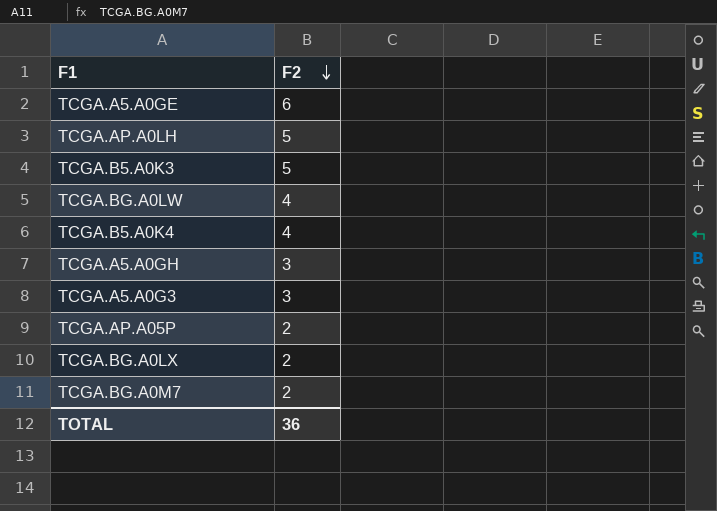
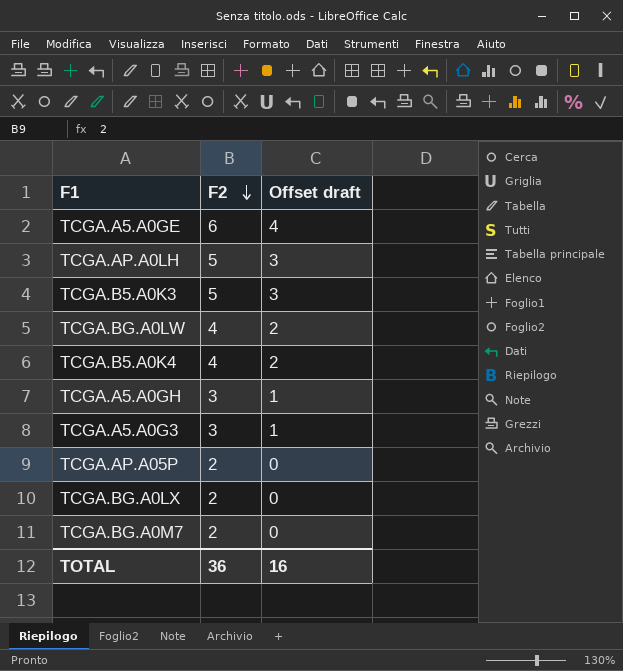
column Offset draft | formula: none -> [F2] - 2

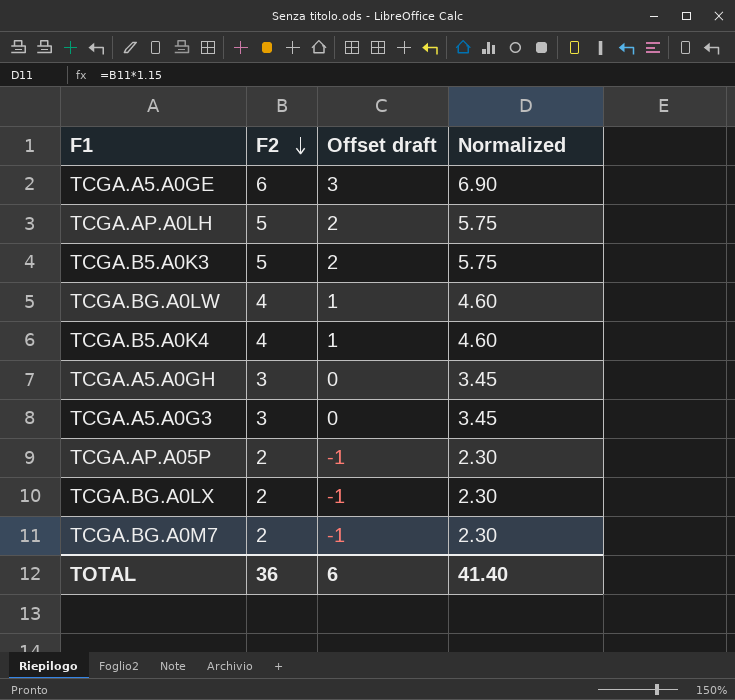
column Offset draft | formula: [F2] - 2 -> [F2] - 3
column Normalized | formula: none -> [F2] * 1.15
TOTAL | Offset draft: 16 -> 6

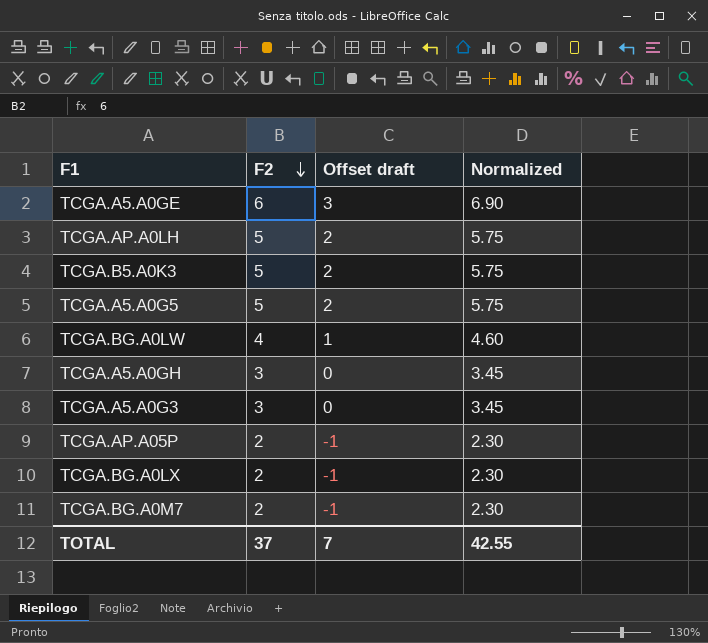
row TCGA.B5.A0K4: 4 | 1 | 4.60 -> none
row TCGA.A5.A0G5: none -> 5 | 2 | 5.75
TOTAL | F2: 36 -> 37
TOTAL | Offset draft: 6 -> 7
TOTAL | Normalized: 41.40 -> 42.55

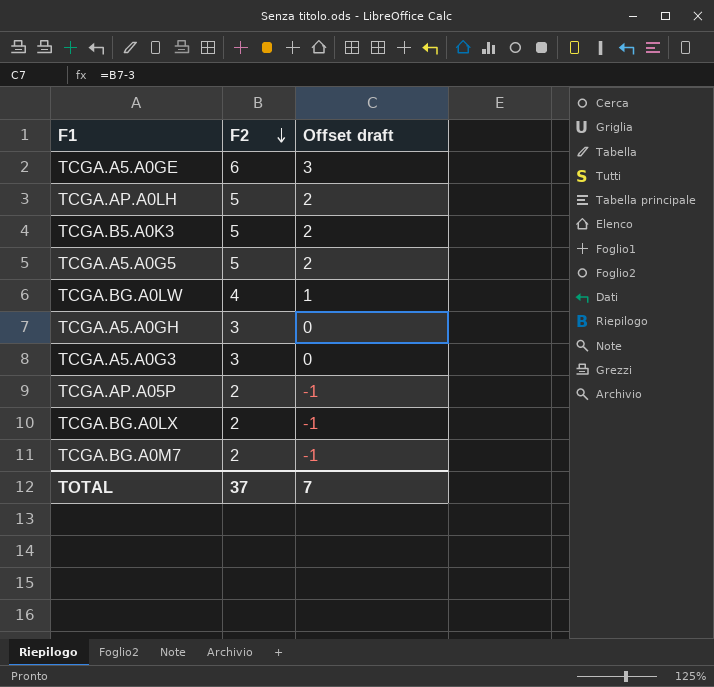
column Normalized | formula: [F2] * 1.15 -> none

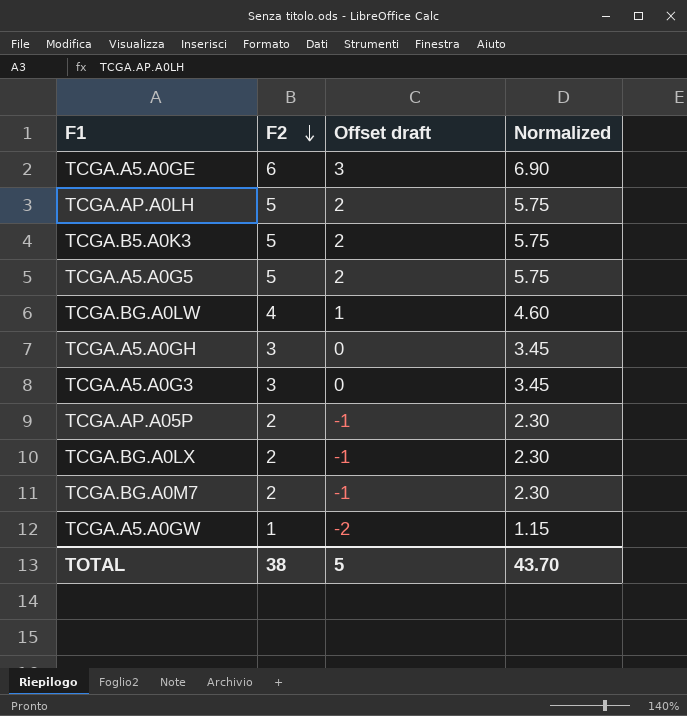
column Normalized | formula: none -> [F2] * 1.15
row TCGA.A5.A0GW: none -> 1 | -2 | 1.15
TOTAL | F2: 37 -> 38
TOTAL | Offset draft: 7 -> 5

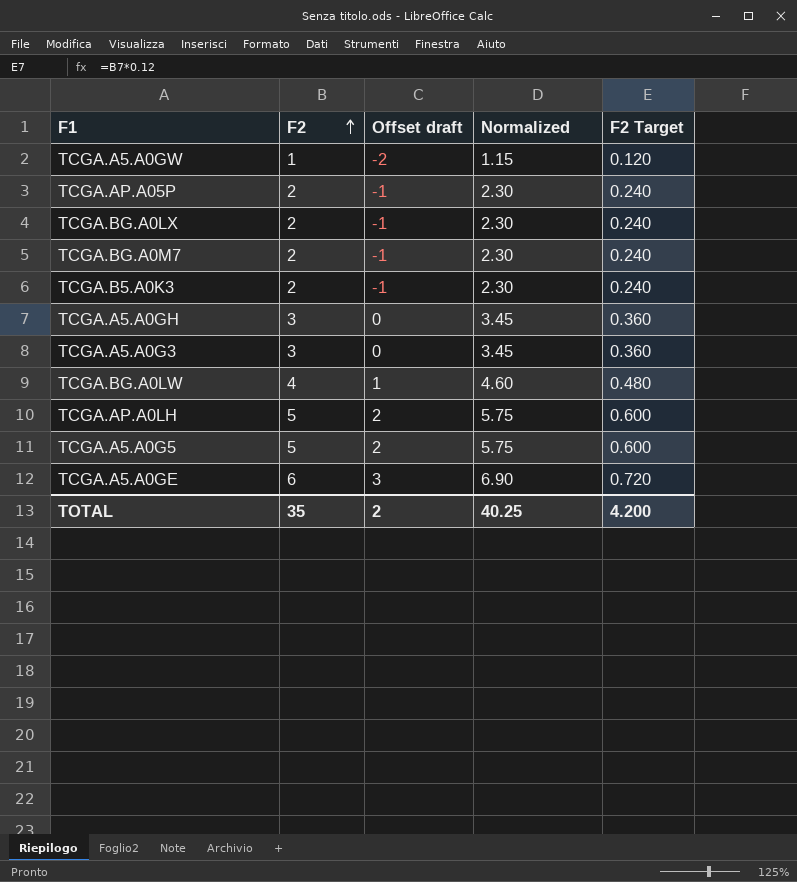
row order: F2 descending -> F2 ascending
column F2 Target | formula: none -> [F2] * 0.12
TCGA.B5.A0K3 | F2: 5 -> 2
TCGA.B5.A0K3 | Offset draft: 2 -> -1
TCGA.B5.A0K3 | Normalized: 5.75 -> 2.30
TOTAL | F2: 38 -> 35
TOTAL | Offset draft: 5 -> 2
TOTAL | Normalized: 43.70 -> 40.25

